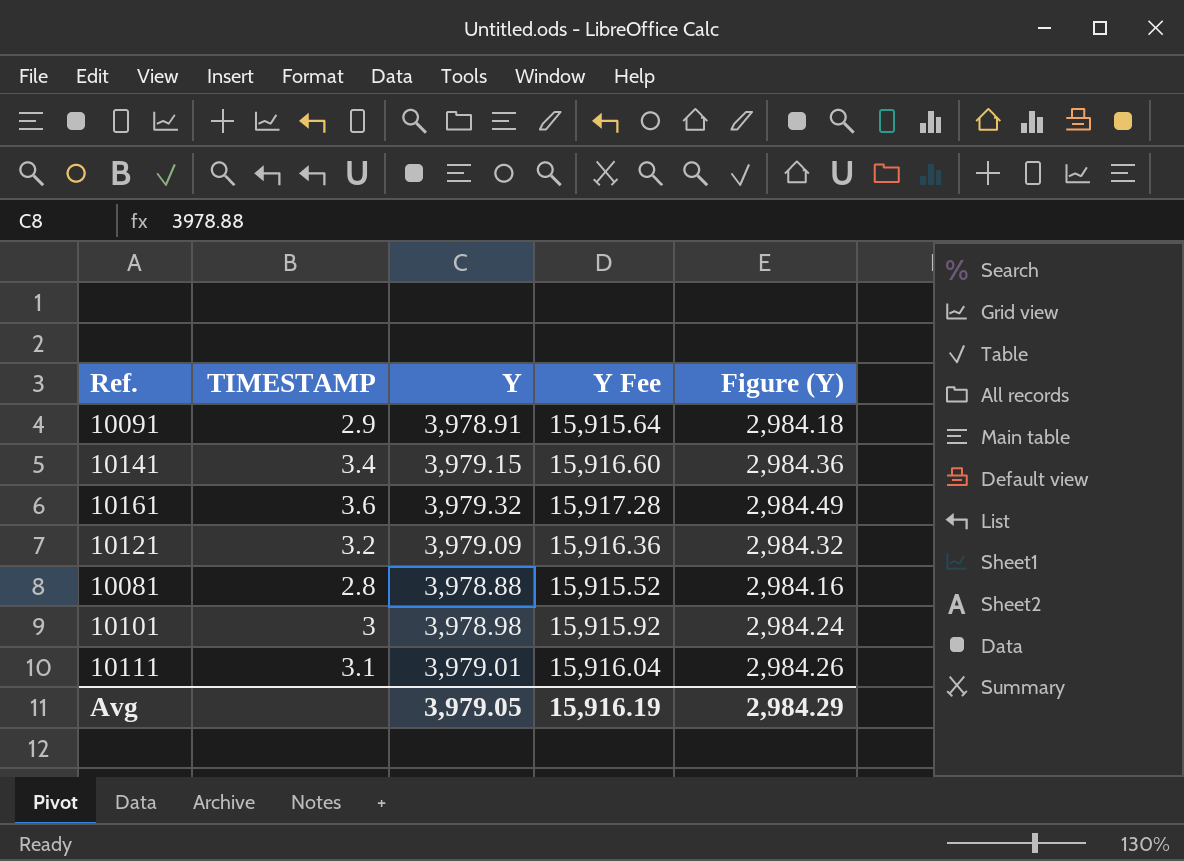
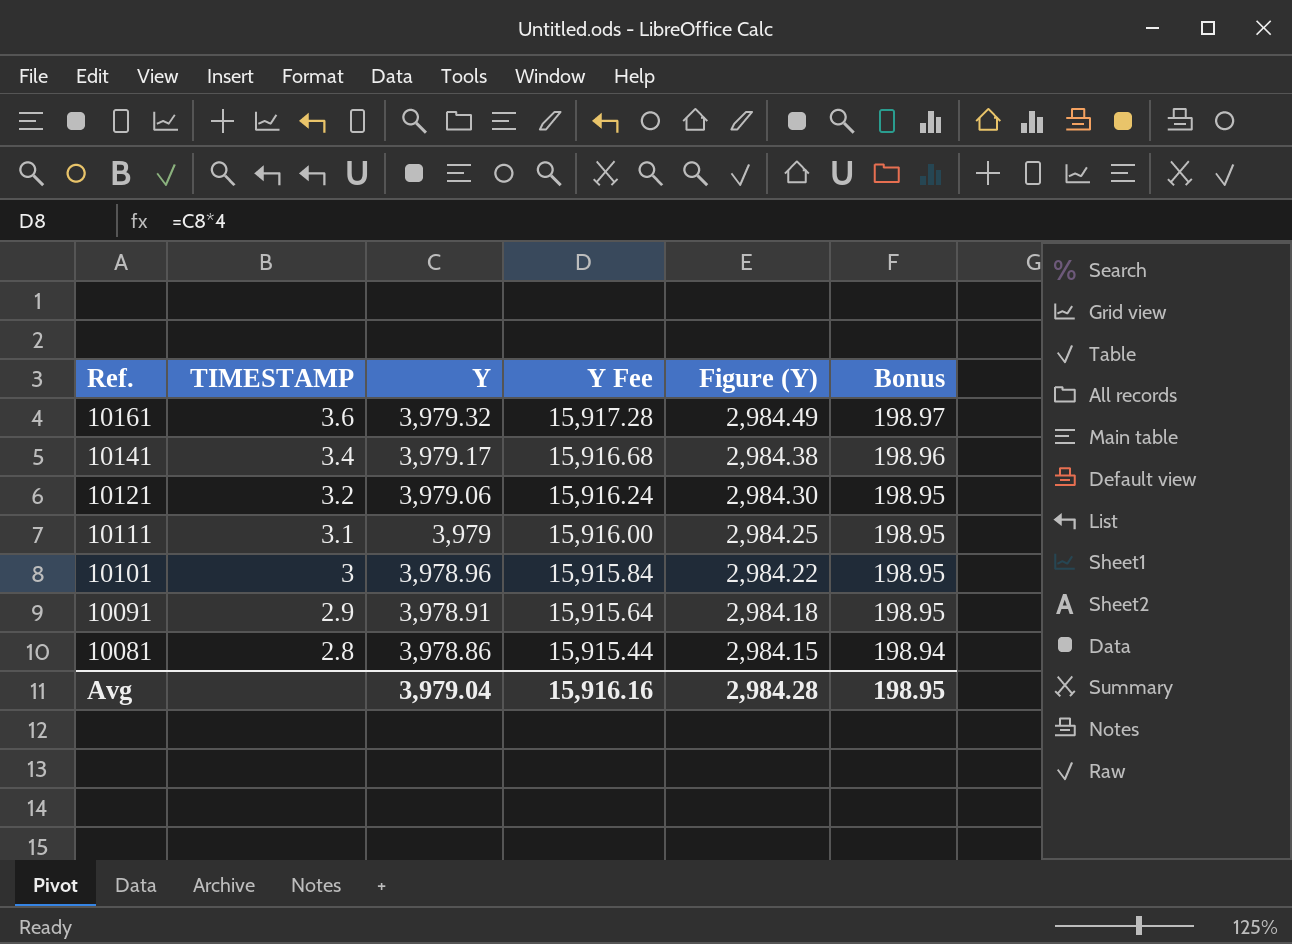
row order: none -> Ref. descending
column Bonus | formula: none -> [Y] * 0.05
10141 | Y: 3,979.15 -> 3,979.17
10141 | Y Fee: 15,916.60 -> 15,916.68
10141 | Figure (Y): 2,984.36 -> 2,984.38
10121 | Y: 3,979.09 -> 3,979.06
10121 | Y Fee: 15,916.36 -> 15,916.24
10121 | Figure (Y): 2,984.32 -> 2,984.30
10111 | Y: 3,979.01 -> 3,979
10111 | Y Fee: 15,916.04 -> 15,916.00
10111 | Figure (Y): 2,984.26 -> 2,984.25
10101 | Y: 3,978.98 -> 3,978.96
10101 | Y Fee: 15,915.92 -> 15,915.84
10101 | Figure (Y): 2,984.24 -> 2,984.22
10081 | Y: 3,978.88 -> 3,978.86
10081 | Y Fee: 15,915.52 -> 15,915.44
10081 | Figure (Y): 2,984.16 -> 2,984.15
Avg | Y: 3,979.05 -> 3,979.04
Avg | Y Fee: 15,916.19 -> 15,916.16
Avg | Figure (Y): 2,984.29 -> 2,984.28

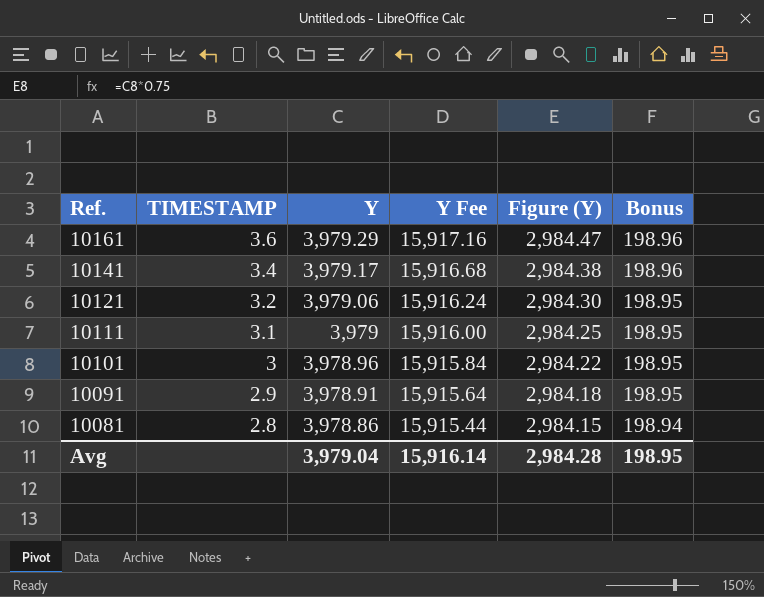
10161 | Y: 3,979.32 -> 3,979.29
10161 | Y Fee: 15,917.28 -> 15,917.16
10161 | Figure (Y): 2,984.49 -> 2,984.47
10161 | Bonus: 198.97 -> 198.96
Avg | Y Fee: 15,916.16 -> 15,916.14

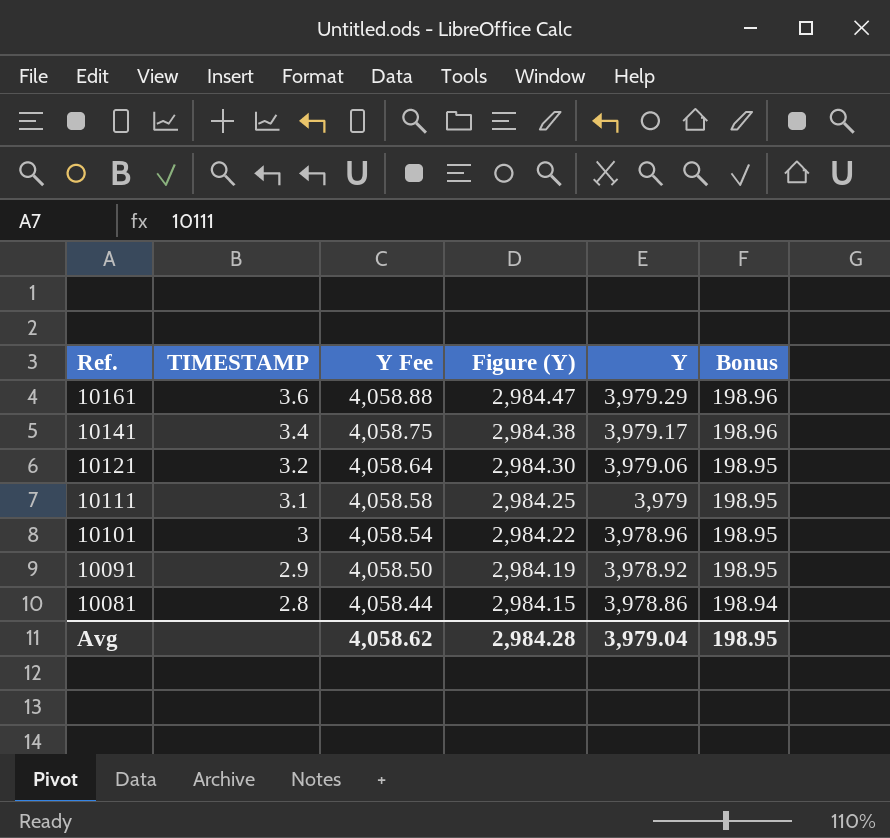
column Y Fee | formula: [Y] * 4 -> [Y] * 1.02
column Y | position: 3 -> 5
10091 | Figure (Y): 2,984.18 -> 2,984.19
10091 | Y: 3,978.91 -> 3,978.92
Avg | Y Fee: 15,916.14 -> 4,058.62

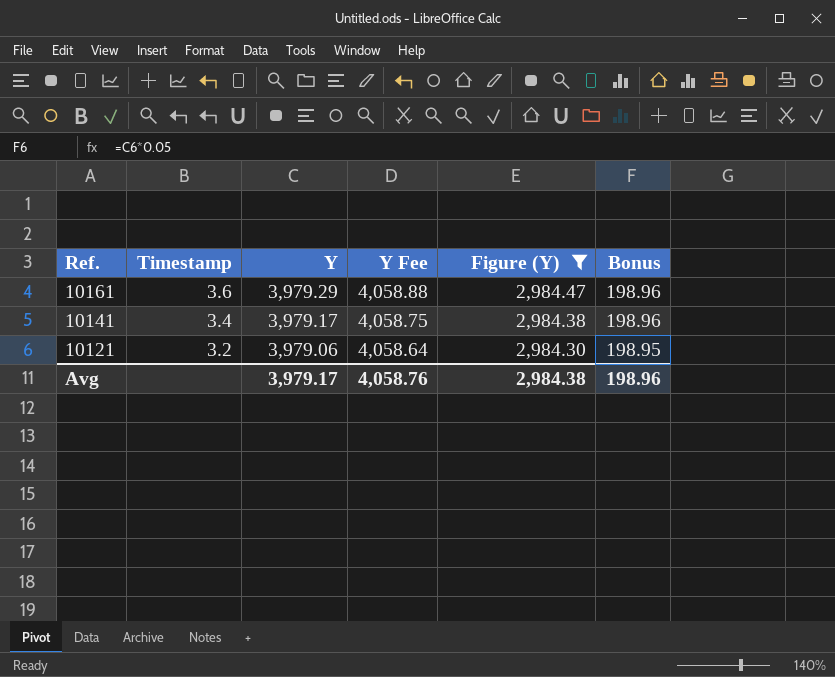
filter: none -> Figure (Y) >= 2,984.30
column name: TIMESTAMP -> Timestamp
column Y | position: 5 -> 3
Avg | Y: 3,979.04 -> 3,979.17
Avg | Y Fee: 4,058.62 -> 4,058.76
Avg | Figure (Y): 2,984.28 -> 2,984.38
Avg | Bonus: 198.95 -> 198.96

